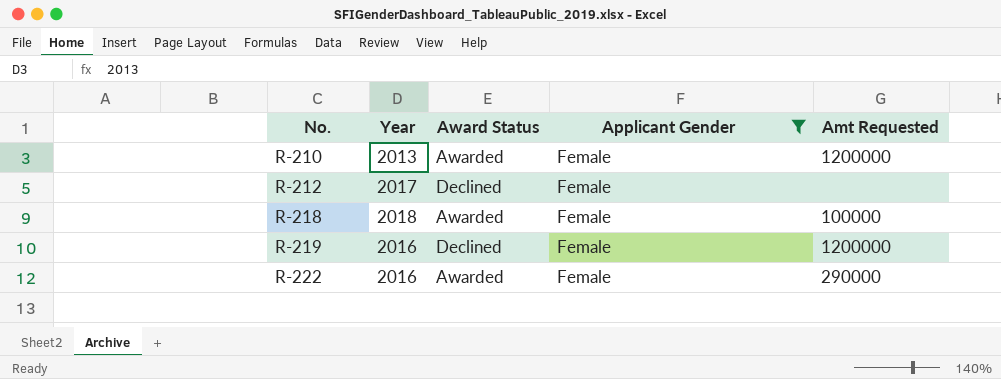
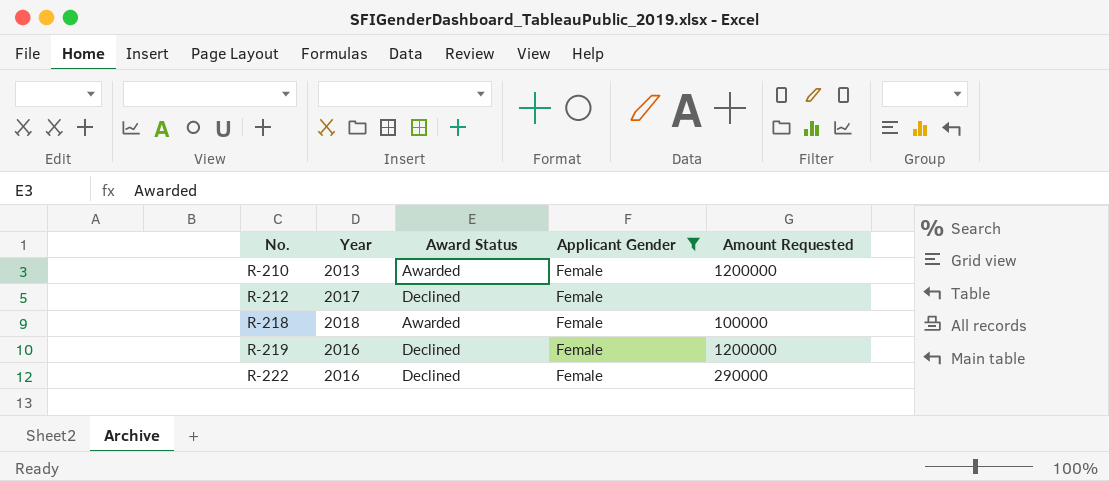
column name: Amt Requested -> Amount Requested
R-222 | Award Status: Awarded -> Declined

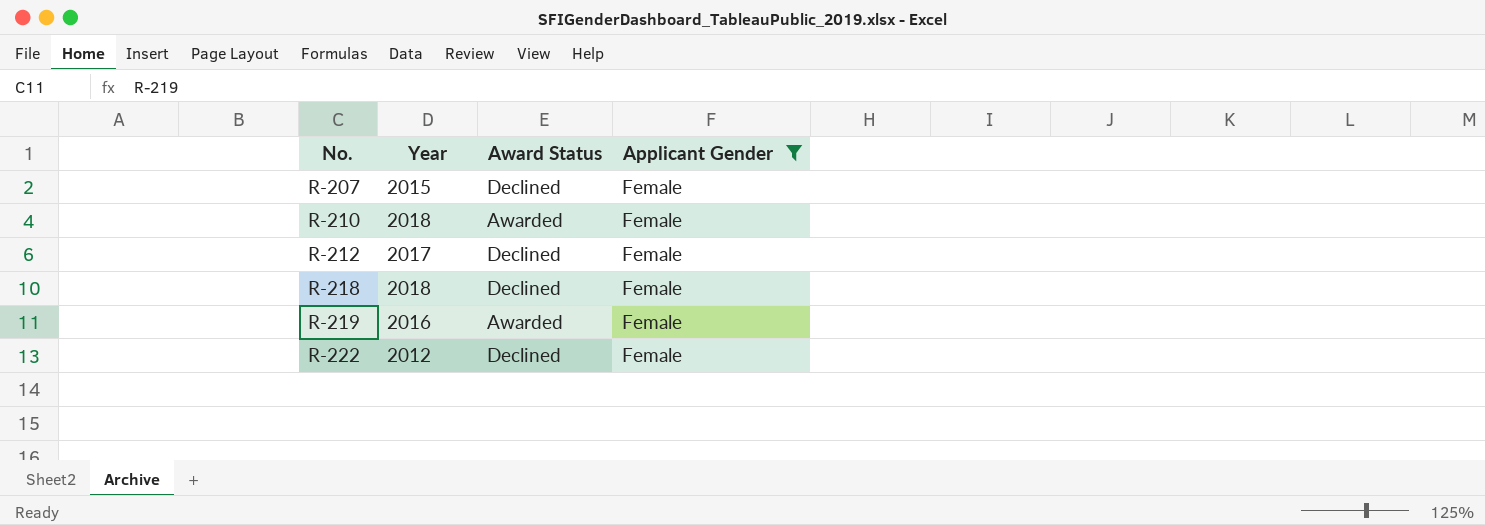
column Amount Requested | position: 5 -> none
row R-207: none -> 2015 | Declined | Female
R-210 | Year: 2013 -> 2018
R-218 | Award Status: Awarded -> Declined
R-219 | Award Status: Declined -> Awarded
R-222 | Year: 2016 -> 2012

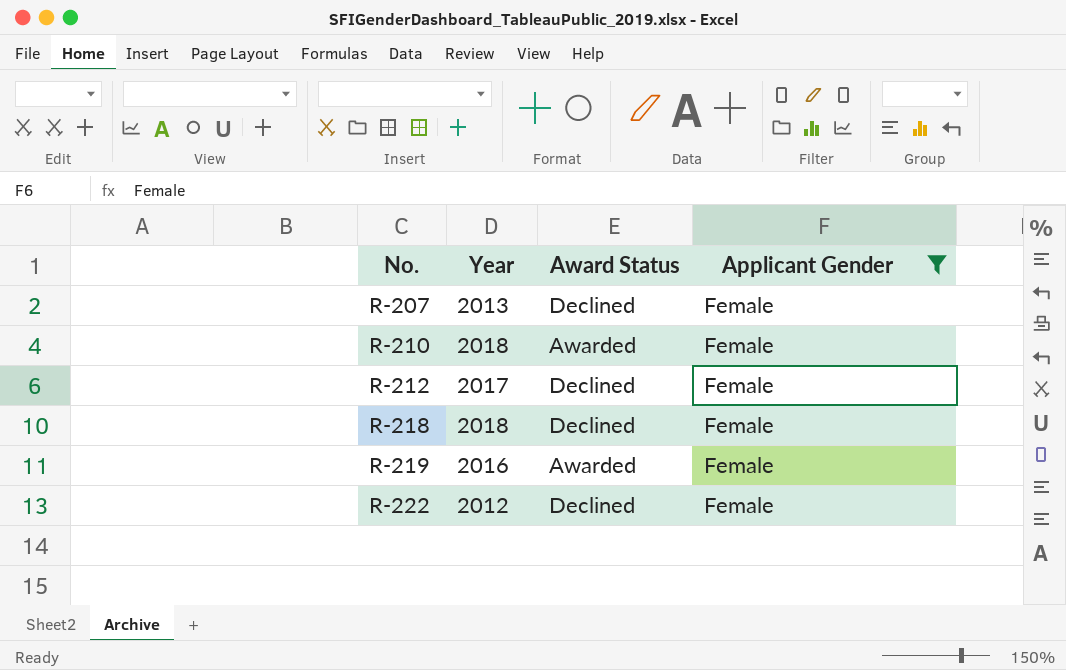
R-207 | Year: 2015 -> 2013

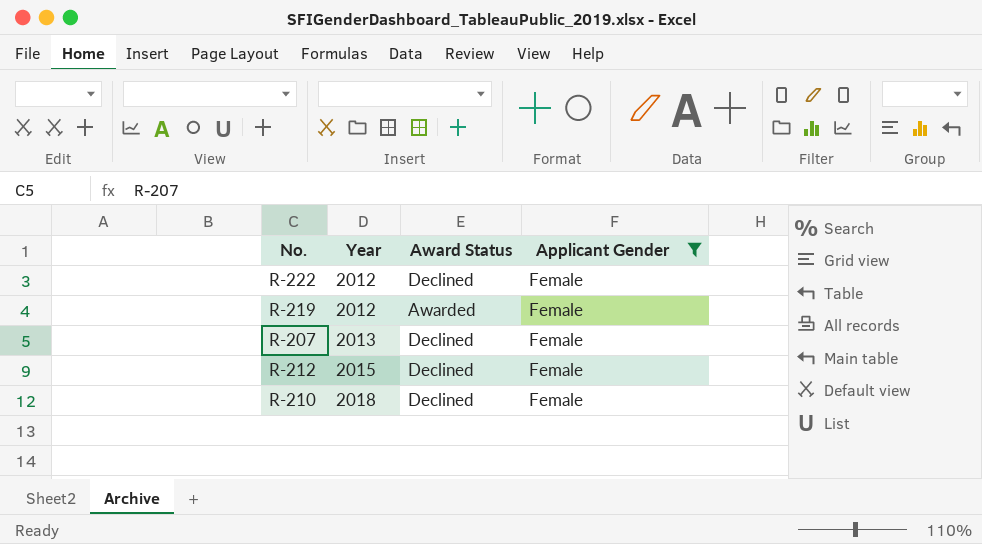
row order: No. ascending -> Year ascending
row R-218: 2018 | Declined | Female -> none
R-219 | Year: 2016 -> 2012
R-212 | Year: 2017 -> 2015
R-210 | Award Status: Awarded -> Declined

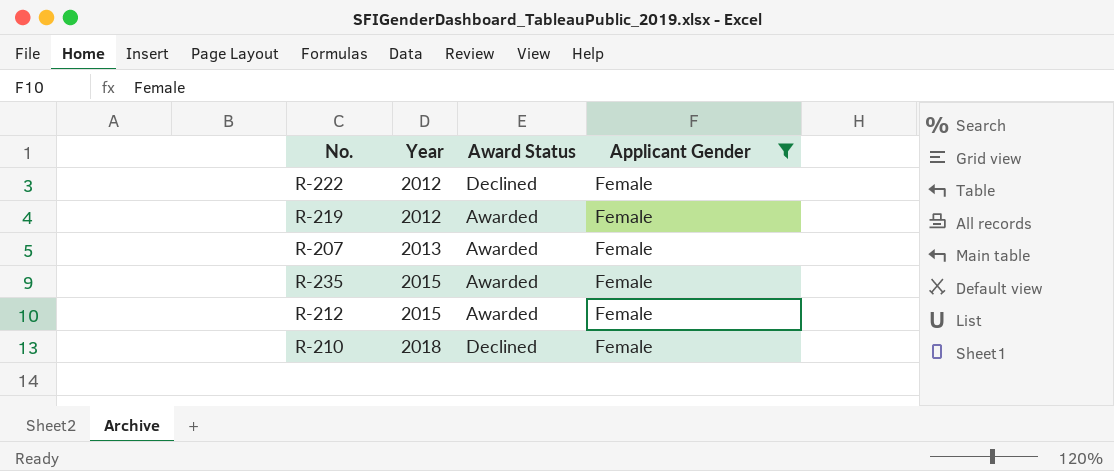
R-207 | Award Status: Declined -> Awarded
row R-235: none -> 2015 | Awarded | Female
R-212 | Award Status: Declined -> Awarded

